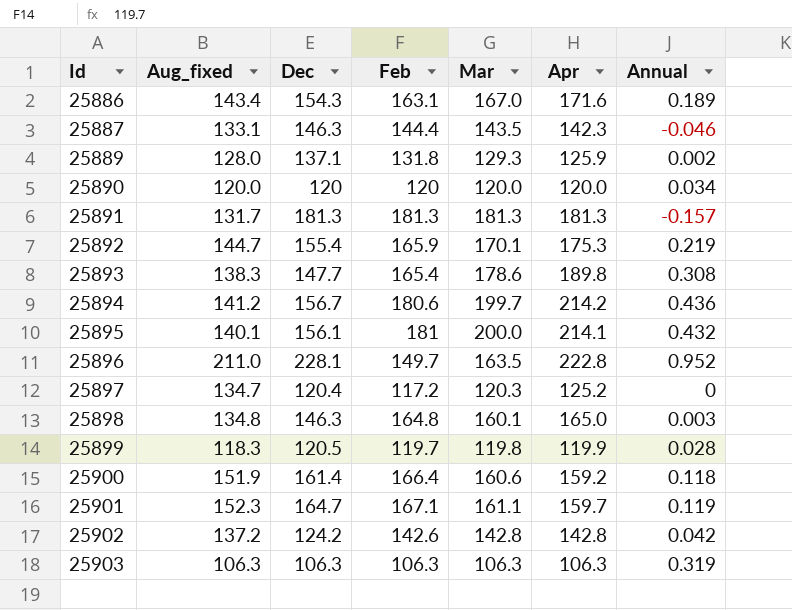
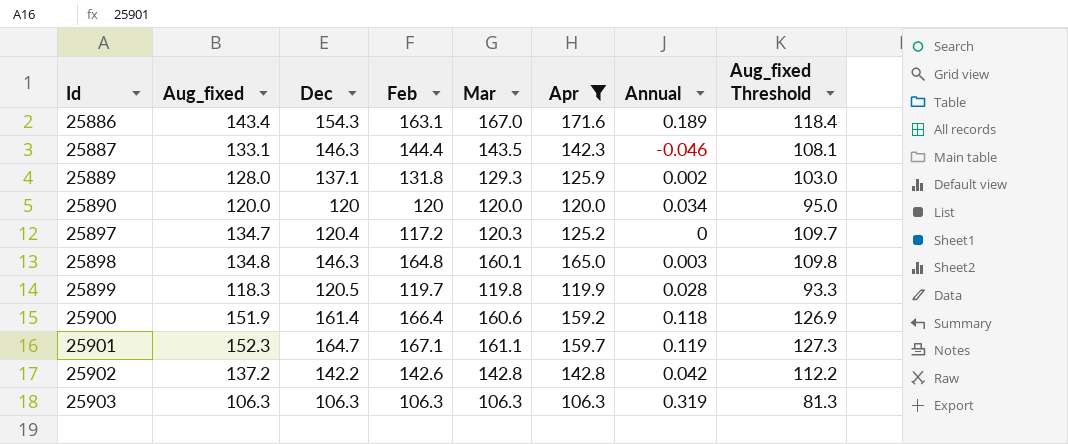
filter: none -> Apr <= 171.6
column Aug_fixed Threshold | formula: none -> [Aug_fixed] - 25
25902 | Dec: 124.2 -> 142.2

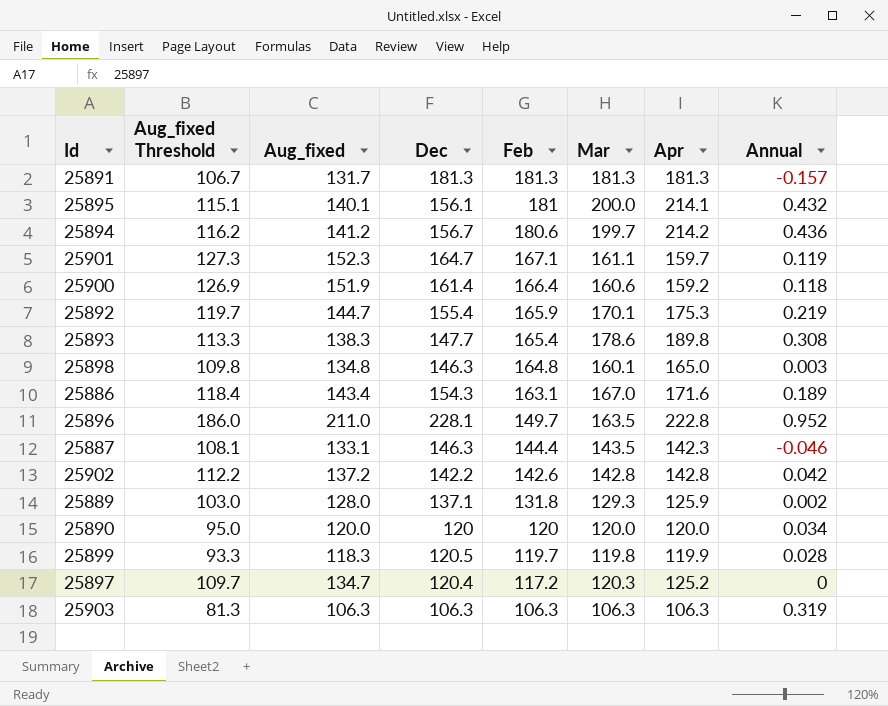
filter: Apr <= 171.6 -> none
row order: Id ascending -> Feb descending
column Aug_fixed Threshold | position: 8 -> 2

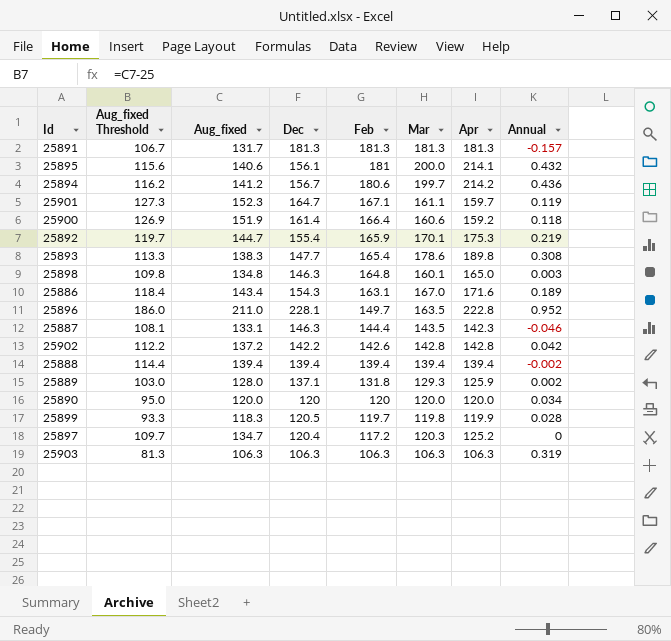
25895 | Aug_fixed Threshold: 115.1 -> 115.6
25895 | Aug_fixed: 140.1 -> 140.6
row 25888: none -> 114.4 | 139.4 | 139.4 | 139.4 | 139.4 | 139.4 | -0.002

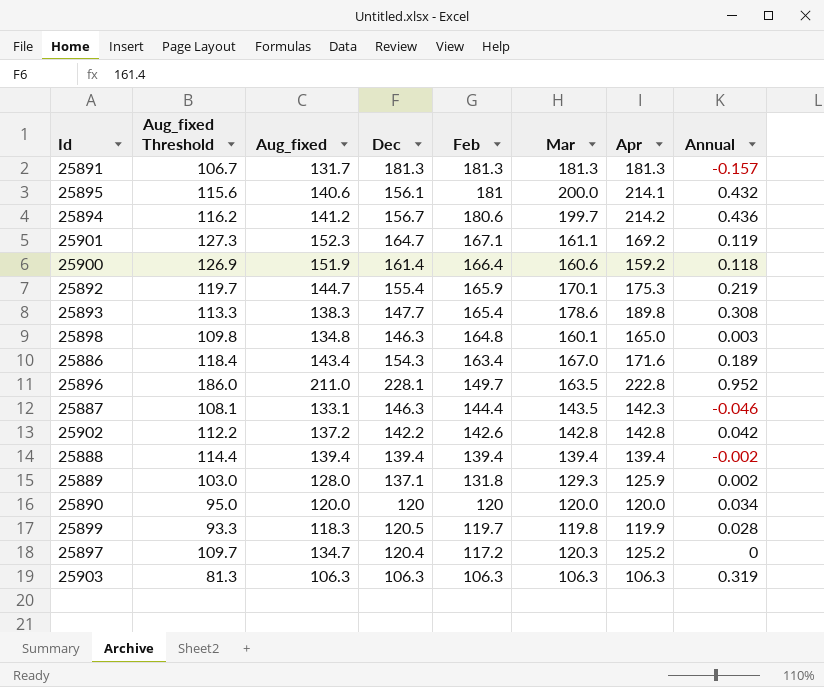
25901 | Apr: 159.7 -> 169.2
25886 | Feb: 163.1 -> 163.4

